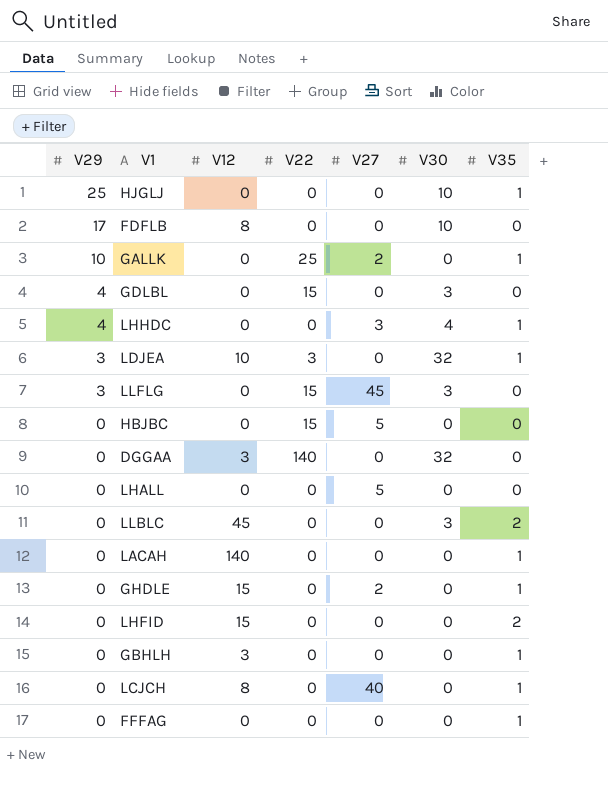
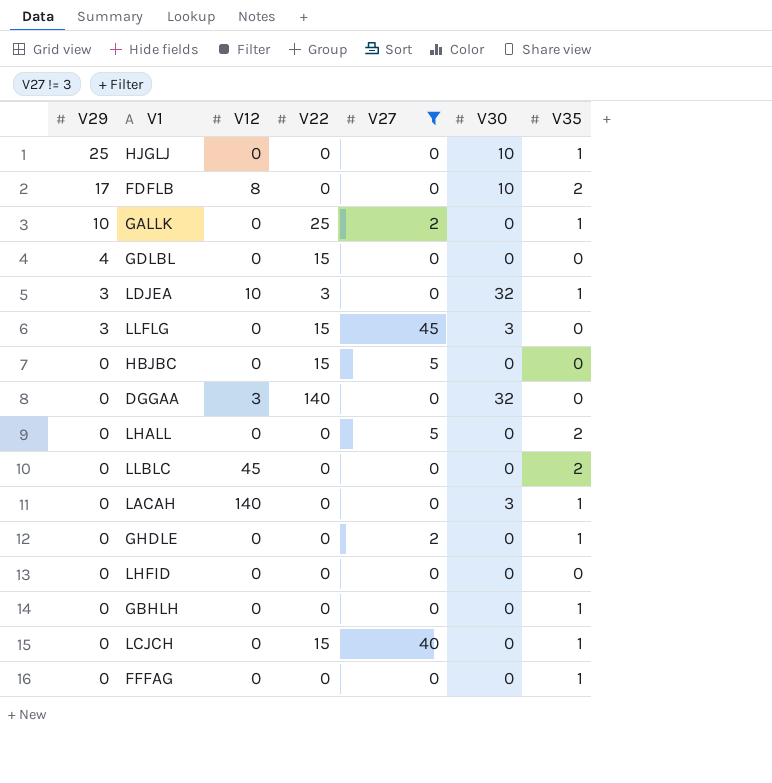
filter: none -> V27 != 3
FDFLB | V35: 0 -> 2
GDLBL | V30: 3 -> 0
LHALL | V35: 0 -> 2
LLBLC | V30: 3 -> 0
LACAH | V30: 0 -> 3
GHDLE | V12: 15 -> 0
LHFID | V12: 15 -> 0
LHFID | V35: 2 -> 0
GBHLH | V12: 3 -> 0
LCJCH | V12: 8 -> 0
LCJCH | V22: 0 -> 15

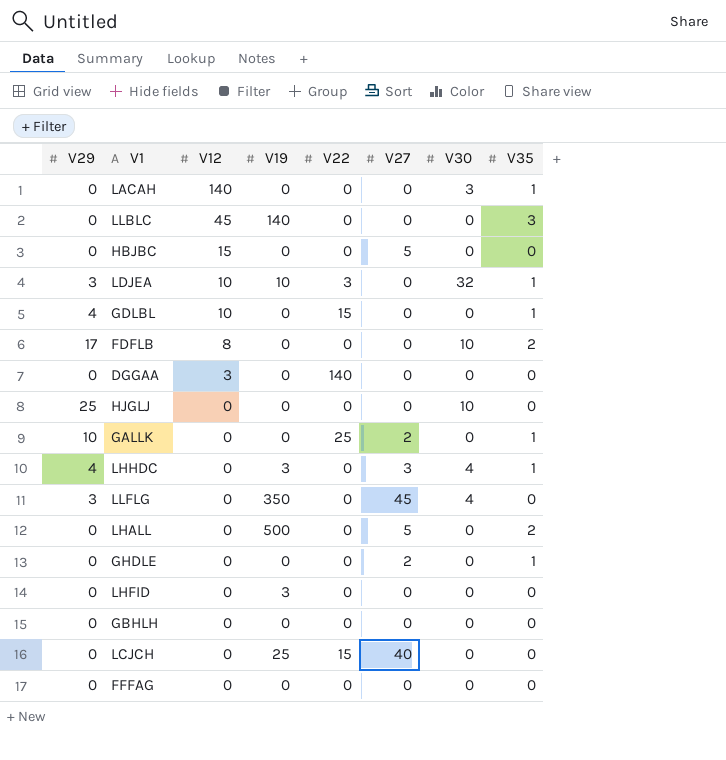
filter: V27 != 3 -> none
row order: V29 descending -> V12 descending
column V19 | position: none -> 4
LLBLC | V35: 2 -> 3
HBJBC | V12: 0 -> 15
HBJBC | V22: 15 -> 0
GDLBL | V12: 0 -> 10
GDLBL | V35: 0 -> 1
DGGAA | V30: 32 -> 0
HJGLJ | V35: 1 -> 0
LLFLG | V22: 15 -> 0
LLFLG | V30: 3 -> 4
GBHLH | V35: 1 -> 0
LCJCH | V35: 1 -> 0
FFFAG | V35: 1 -> 0

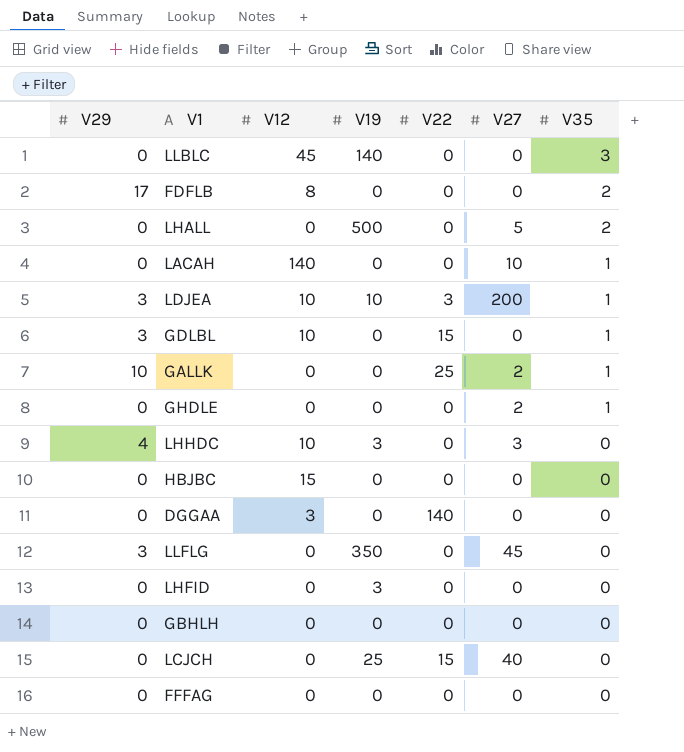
row order: V12 descending -> V35 descending
column V30 | position: 7 -> none
row HJGLJ: 25 | 0 | 0 | 0 | 0 | 10 | 0 -> none
LACAH | V27: 0 -> 10
LDJEA | V27: 0 -> 200
GDLBL | V29: 4 -> 3
LHHDC | V12: 0 -> 10
LHHDC | V35: 1 -> 0
HBJBC | V27: 5 -> 0

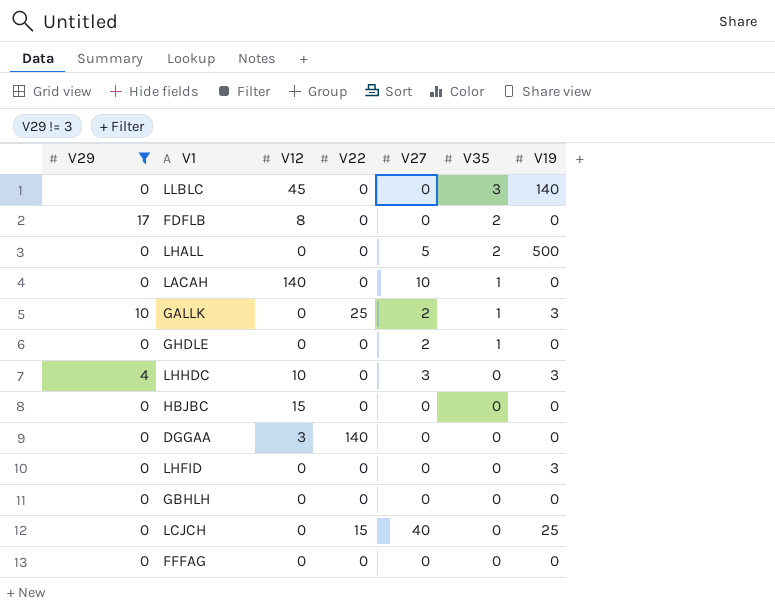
filter: none -> V29 != 3
column V19 | position: 4 -> 7
GALLK | V19: 0 -> 3

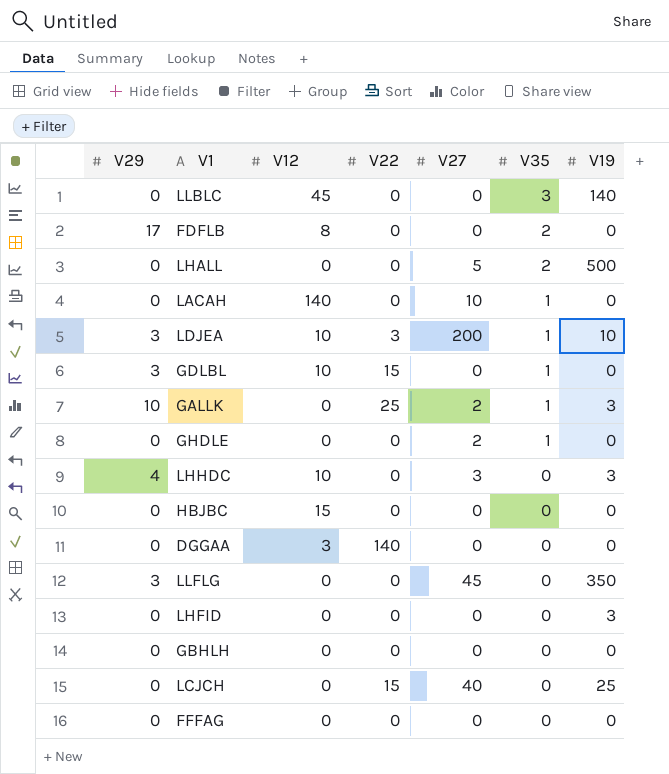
filter: V29 != 3 -> none

